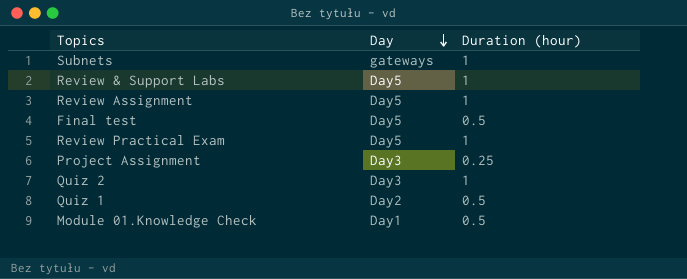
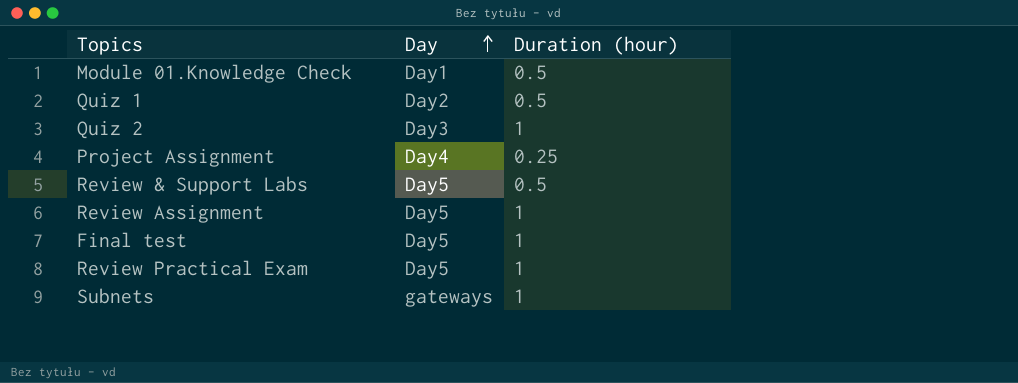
row order: Day descending -> Day ascending
Project Assignment | Day: Day3 -> Day4
Review & Support Labs | Duration (hour): 1 -> 0.5
Final test | Duration (hour): 0.5 -> 1

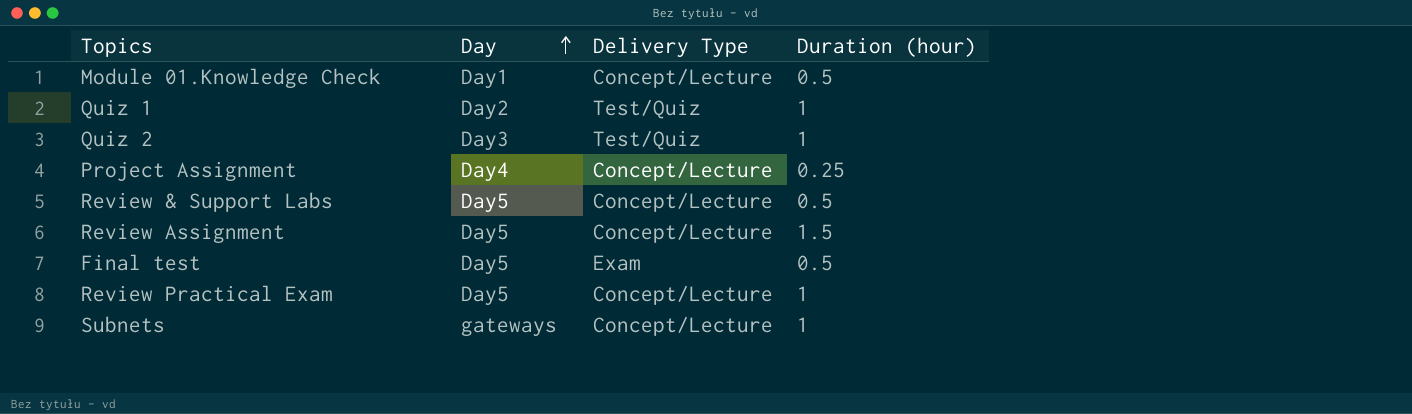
column Delivery Type | position: none -> 3
Quiz 1 | Duration (hour): 0.5 -> 1
Review Assignment | Duration (hour): 1 -> 1.5
Final test | Duration (hour): 1 -> 0.5

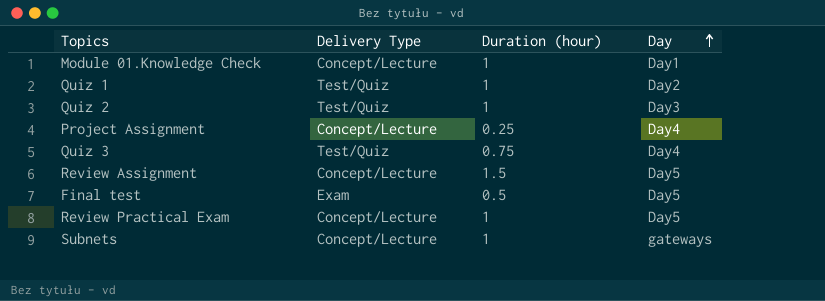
column Day | position: 2 -> 4
row Review & Support Labs: Day5 | Concept/Lecture | 0.5 -> none
Module 01.Knowledge Check | Duration (hour): 0.5 -> 1
row Quiz 3: none -> Test/Quiz | 0.75 | Day4

